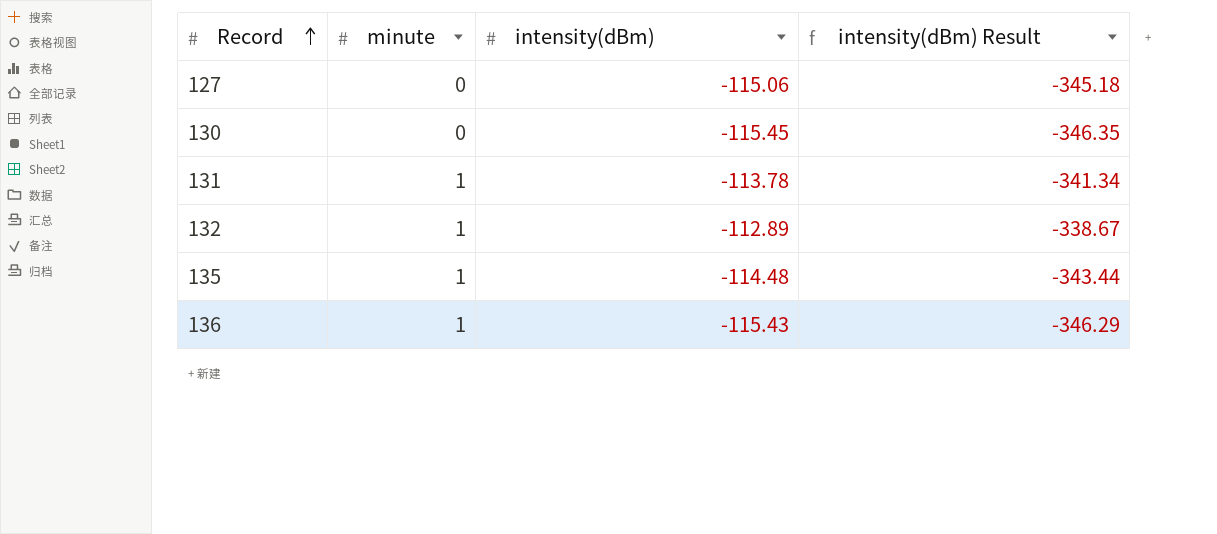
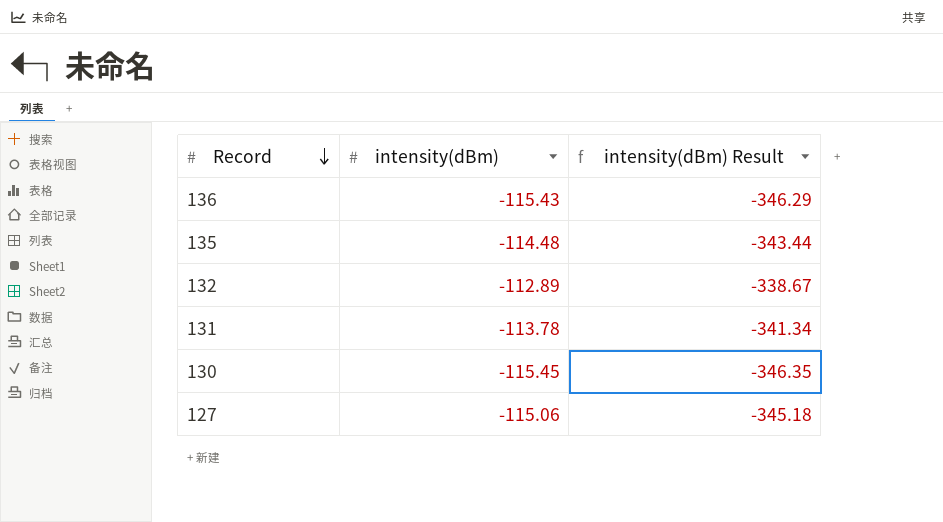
row order: Record ascending -> Record descending
column minute | position: 2 -> none

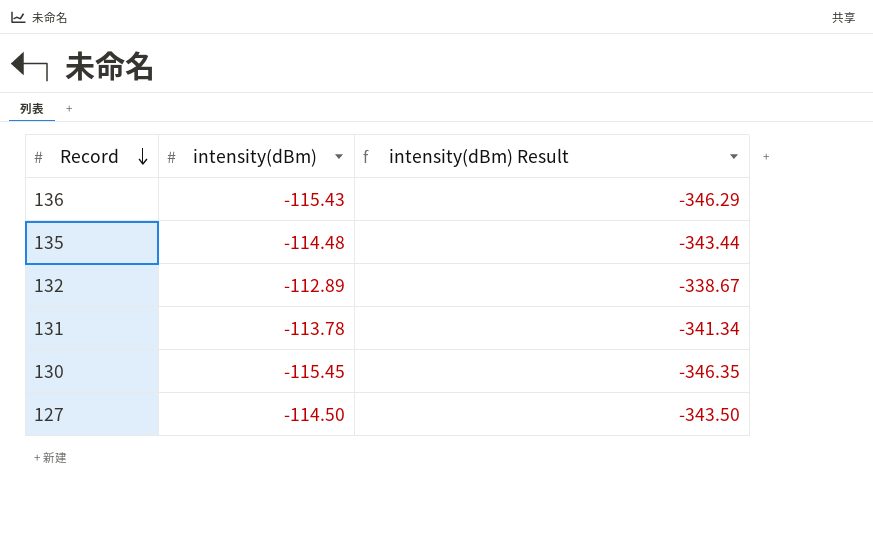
127 | intensity(dBm): -115.06 -> -114.50
127 | intensity(dBm) Result: -345.18 -> -343.50

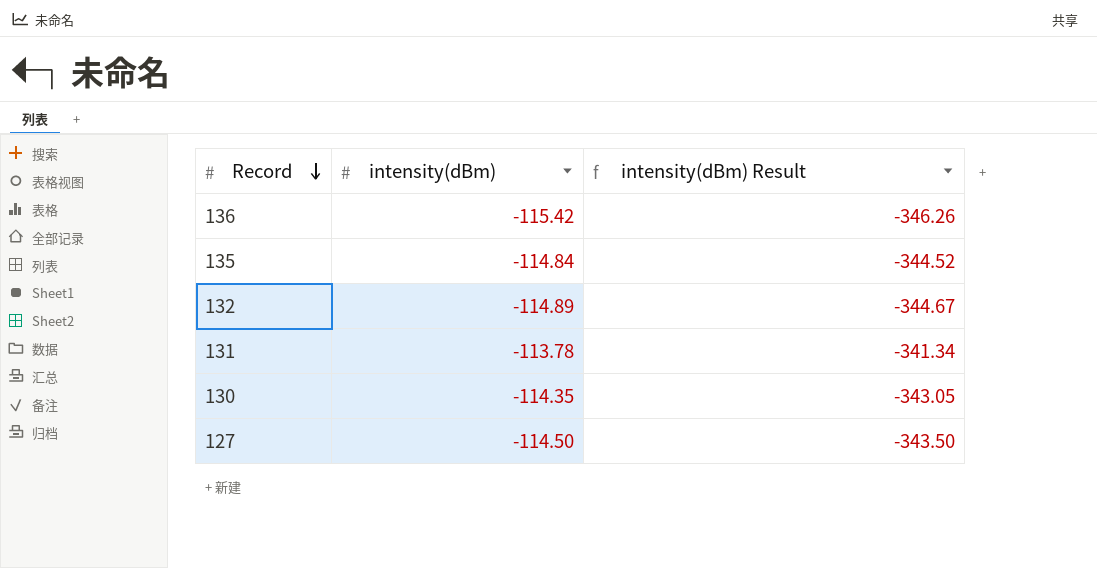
136 | intensity(dBm): -115.43 -> -115.42
136 | intensity(dBm) Result: -346.29 -> -346.26
135 | intensity(dBm): -114.48 -> -114.84
135 | intensity(dBm) Result: -343.44 -> -344.52
132 | intensity(dBm): -112.89 -> -114.89
132 | intensity(dBm) Result: -338.67 -> -344.67
130 | intensity(dBm): -115.45 -> -114.35
130 | intensity(dBm) Result: -346.35 -> -343.05

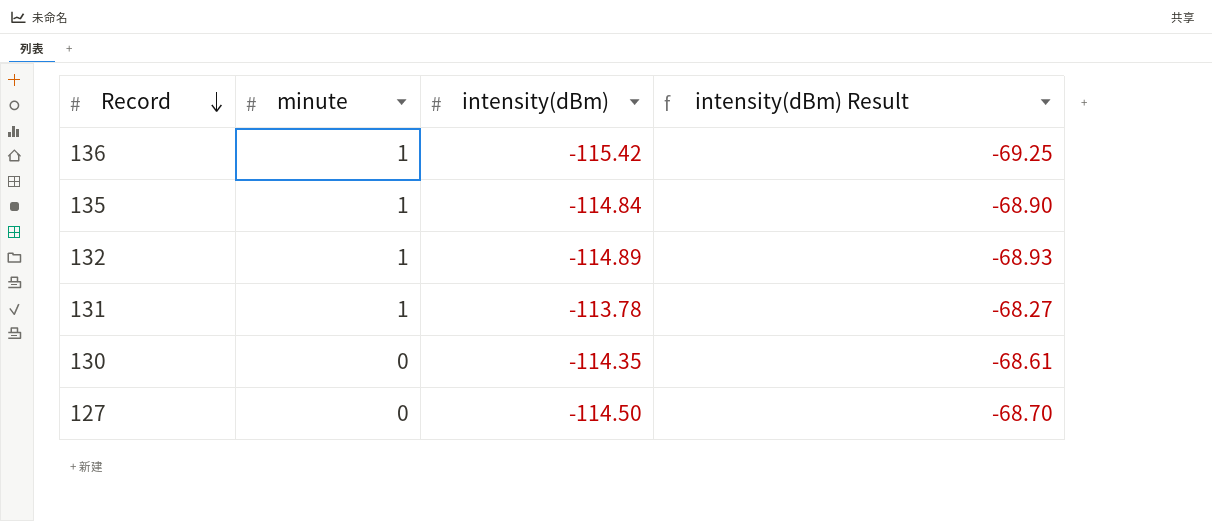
column minute | position: none -> 2
column intensity(dBm) Result | formula: [intensity(dBm)] * 3 -> [intensity(dBm)] * 0.6

